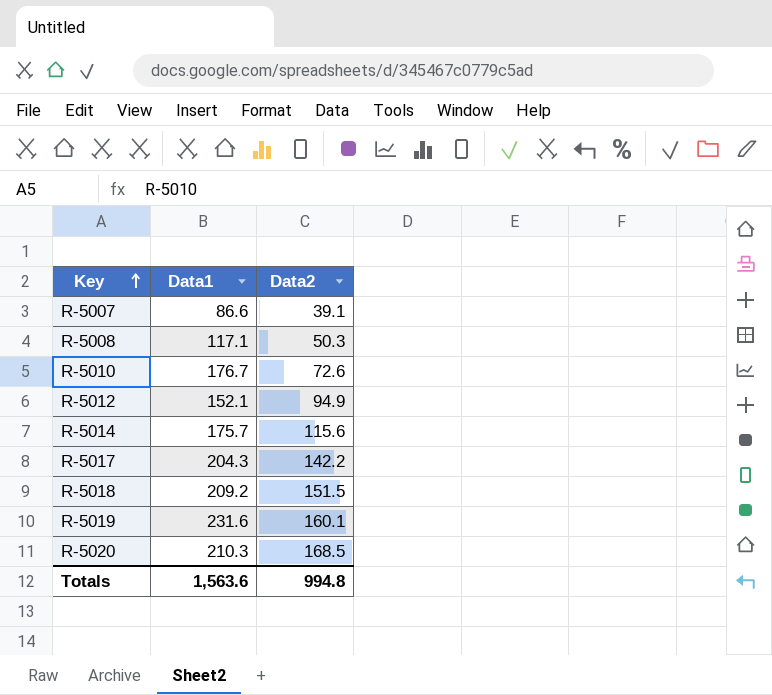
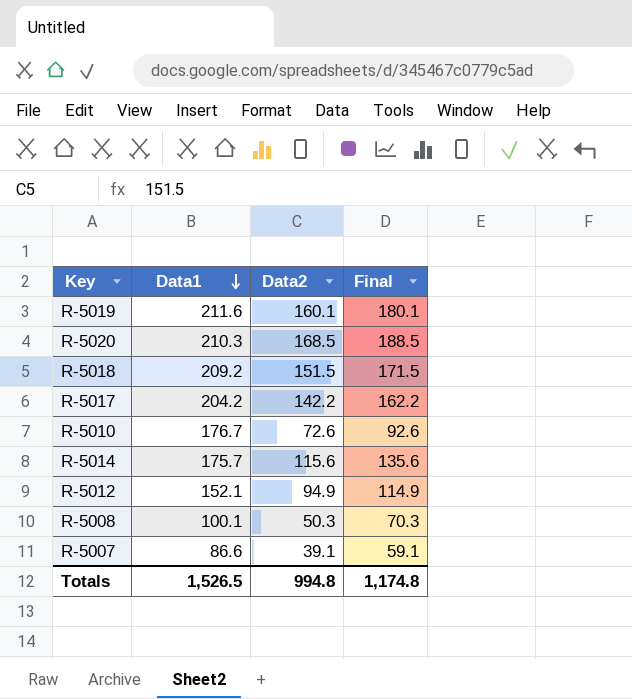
row order: Key ascending -> Data1 descending
column Final | formula: none -> [Data2] + 20
R-5019 | Data1: 231.6 -> 211.6
R-5017 | Data1: 204.3 -> 204.2
R-5008 | Data1: 117.1 -> 100.1
Totals | Data1: 1,563.6 -> 1,526.5

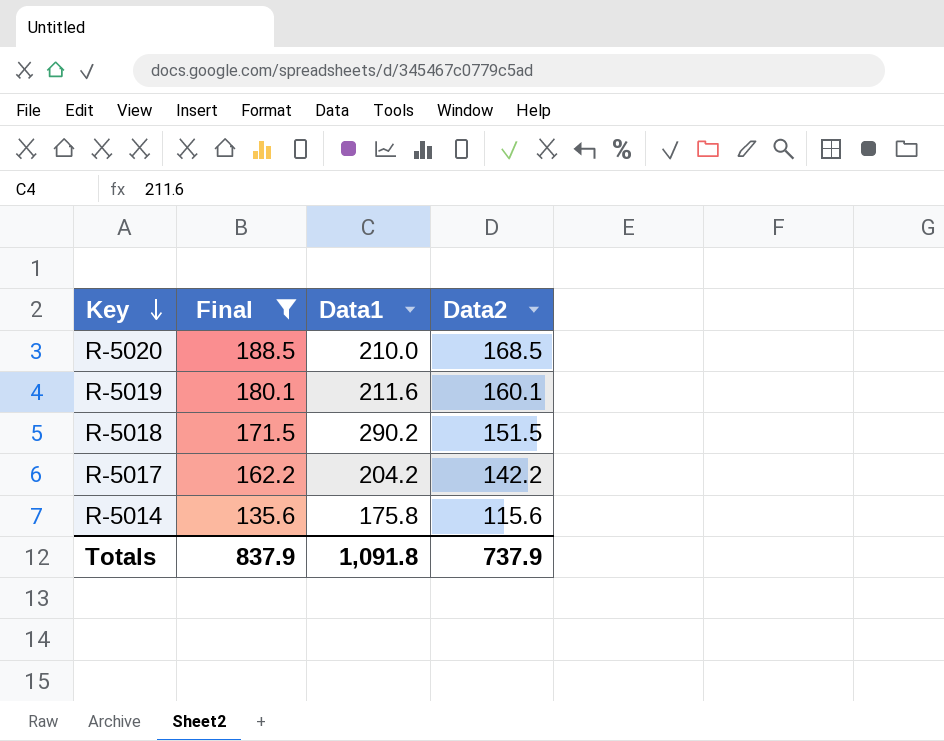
filter: none -> Final >= 135.6
row order: Data1 descending -> Key descending
column Final | position: 4 -> 2
R-5020 | Data1: 210.3 -> 210.0
R-5018 | Data1: 209.2 -> 290.2
R-5014 | Data1: 175.7 -> 175.8
Totals | Final: 1,174.8 -> 837.9
Totals | Data1: 1,526.5 -> 1,091.8
Totals | Data2: 994.8 -> 737.9

